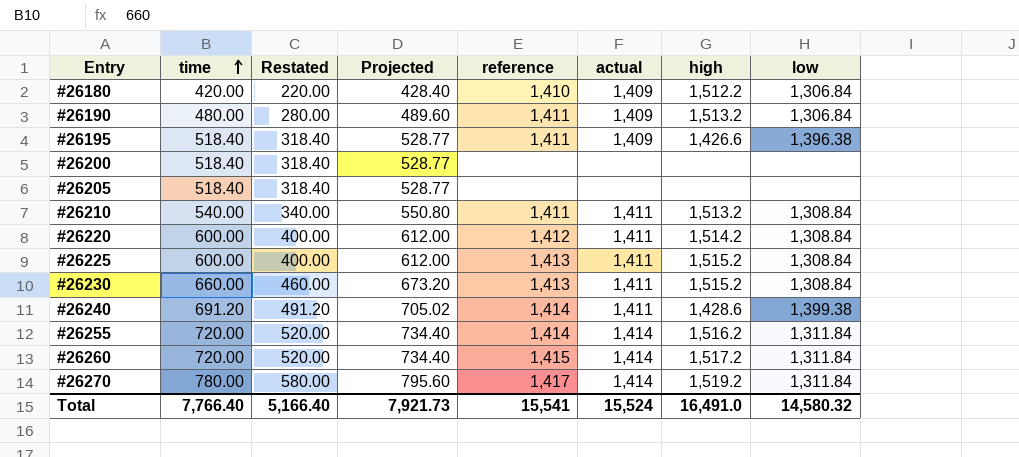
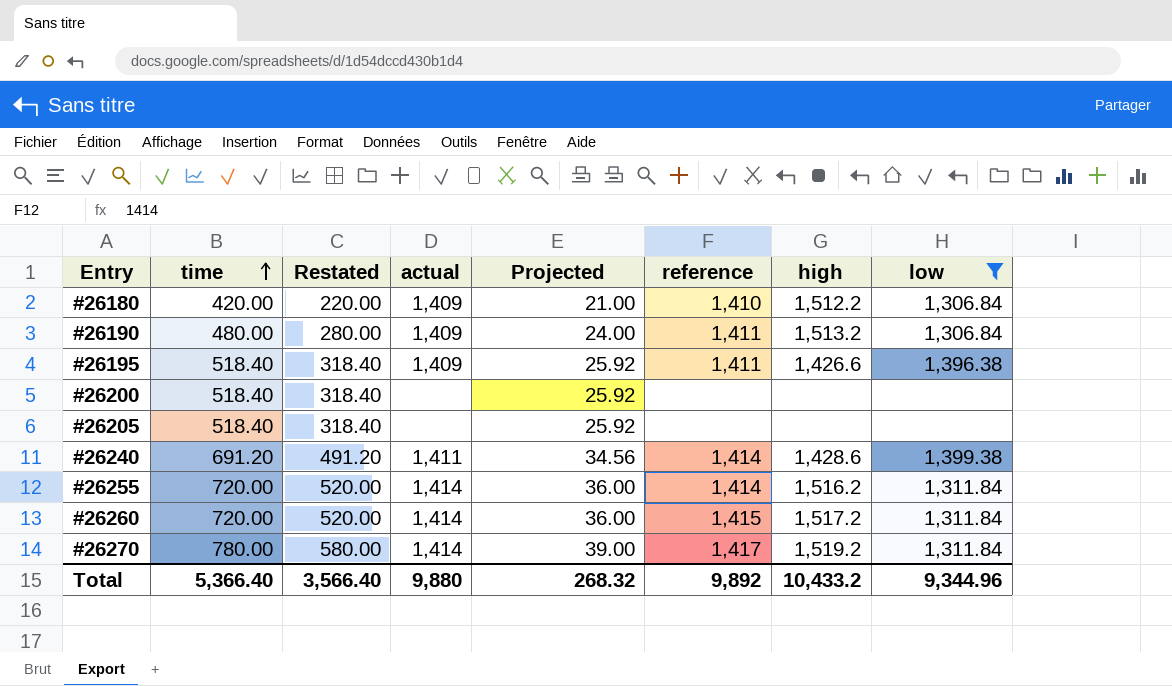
filter: none -> low != 1,308.84
column actual | position: 6 -> 4
column Projected | formula: [time] * 1.02 -> [time] * 0.05
Total | time: 7,766.40 -> 5,366.40
Total | Restated: 5,166.40 -> 3,566.40
Total | actual: 15,524 -> 9,880
Total | Projected: 7,921.73 -> 268.32
Total | reference: 15,541 -> 9,892
Total | high: 16,491.0 -> 10,433.2
Total | low: 14,580.32 -> 9,344.96

